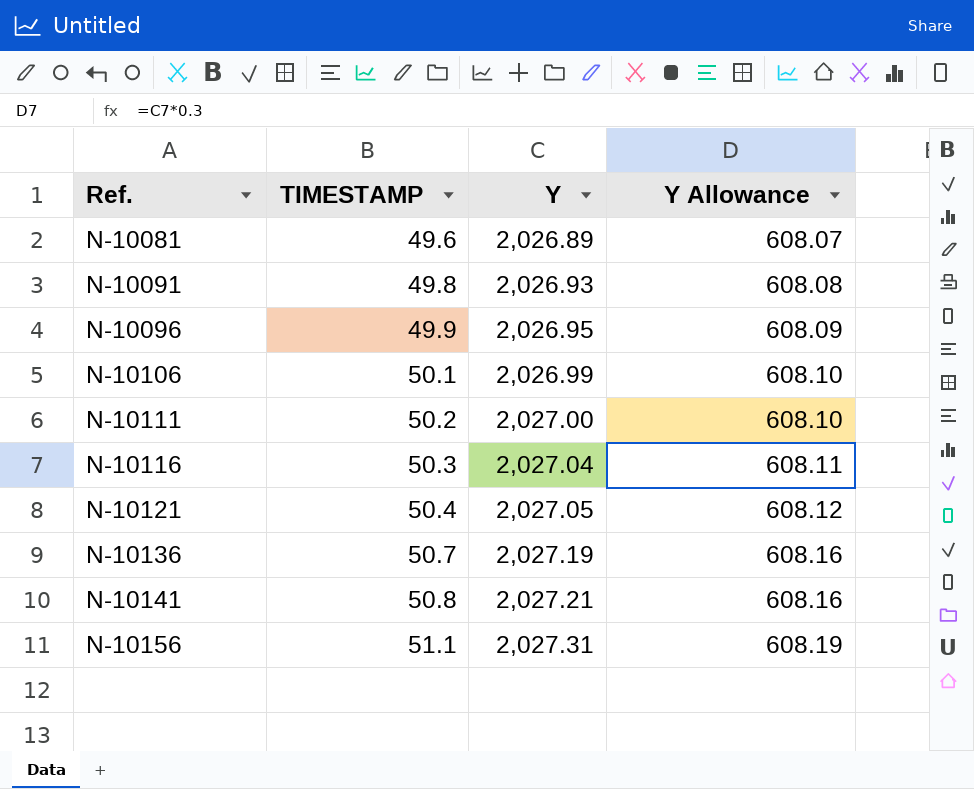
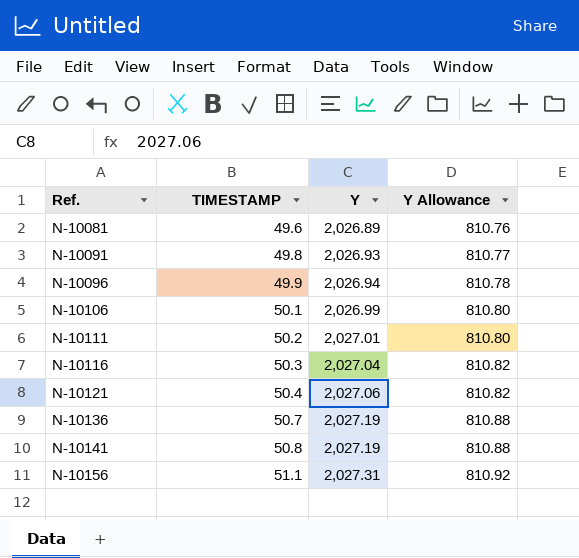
column Y Allowance | formula: [Y] * 0.3 -> [Y] * 0.4
N-10096 | Y: 2,026.95 -> 2,026.94
N-10111 | Y: 2,027.00 -> 2,027.01
N-10121 | Y: 2,027.05 -> 2,027.06
N-10141 | Y: 2,027.21 -> 2,027.19

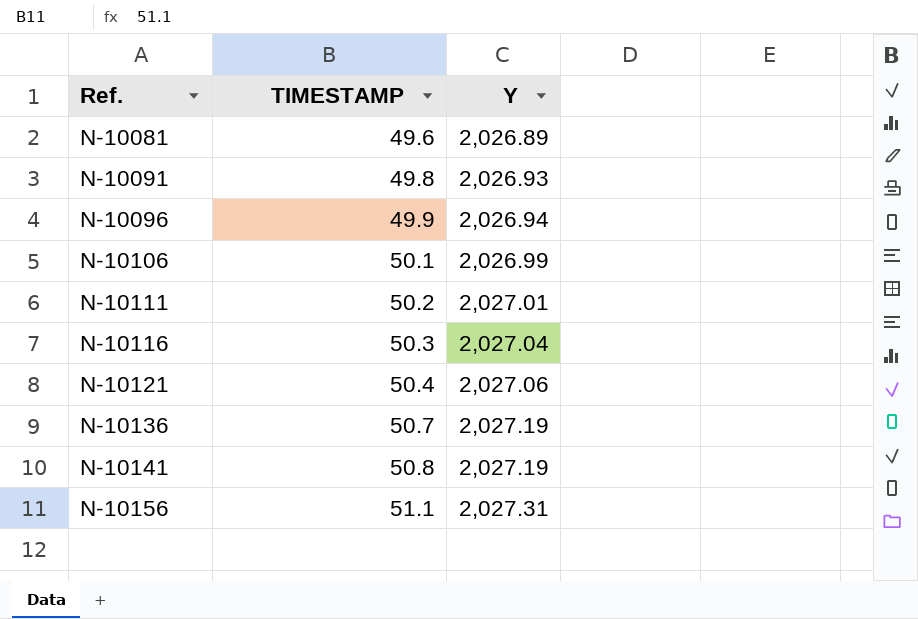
column Y Allowance | formula: [Y] * 0.4 -> none

